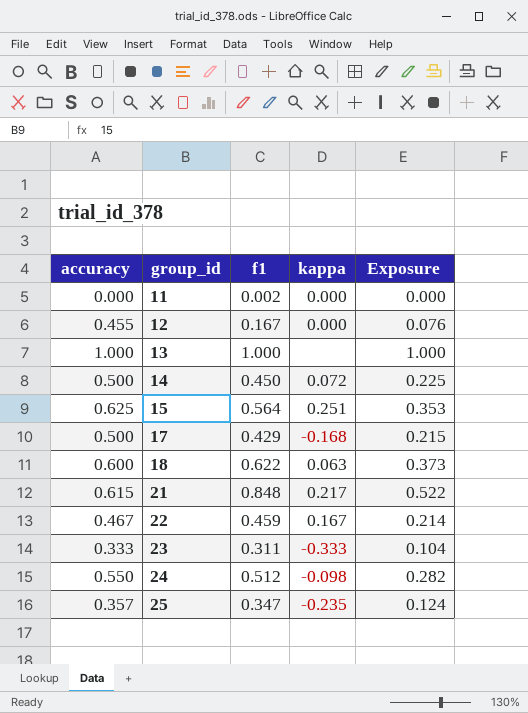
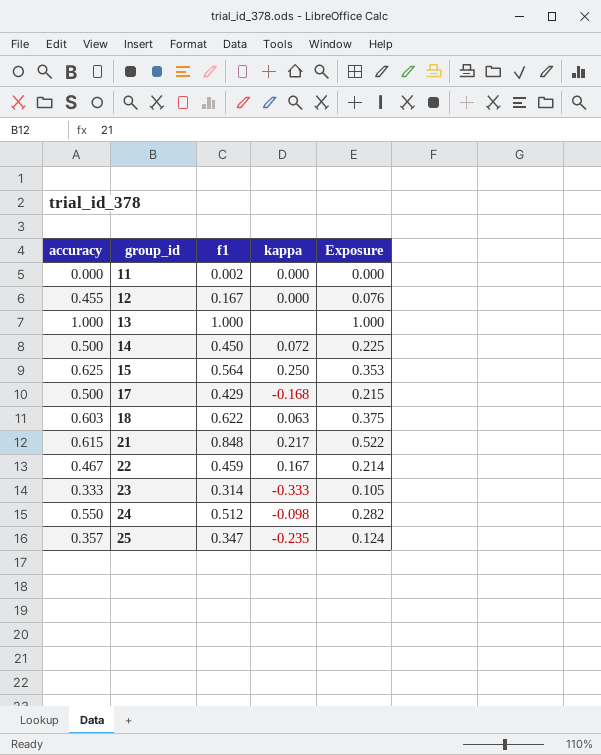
15 | kappa: 0.251 -> 0.250
18 | accuracy: 0.600 -> 0.603
18 | Exposure: 0.373 -> 0.375
23 | f1: 0.311 -> 0.314
23 | Exposure: 0.104 -> 0.105

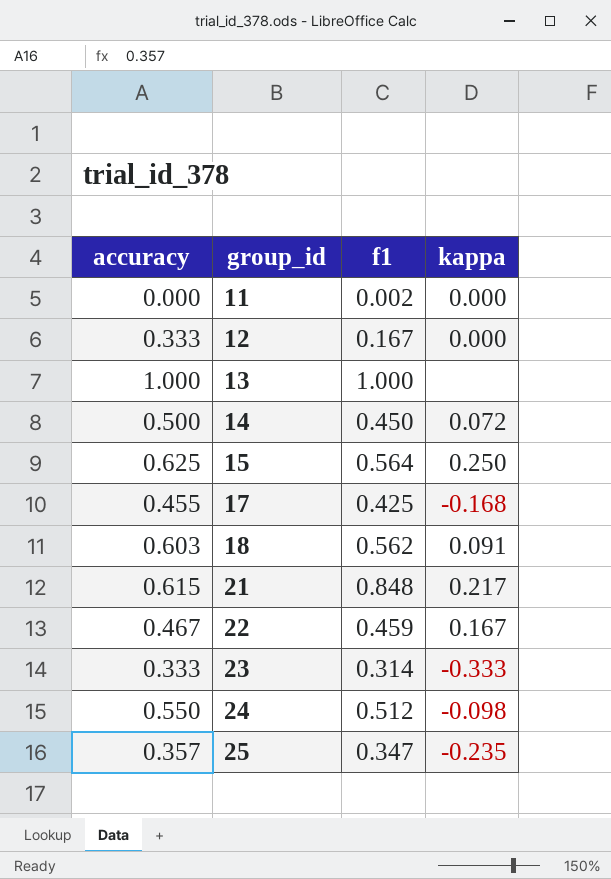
column Exposure | formula: [accuracy] * [f1] -> none
12 | accuracy: 0.455 -> 0.333
17 | accuracy: 0.500 -> 0.455
17 | f1: 0.429 -> 0.425
18 | f1: 0.622 -> 0.562
18 | kappa: 0.063 -> 0.091

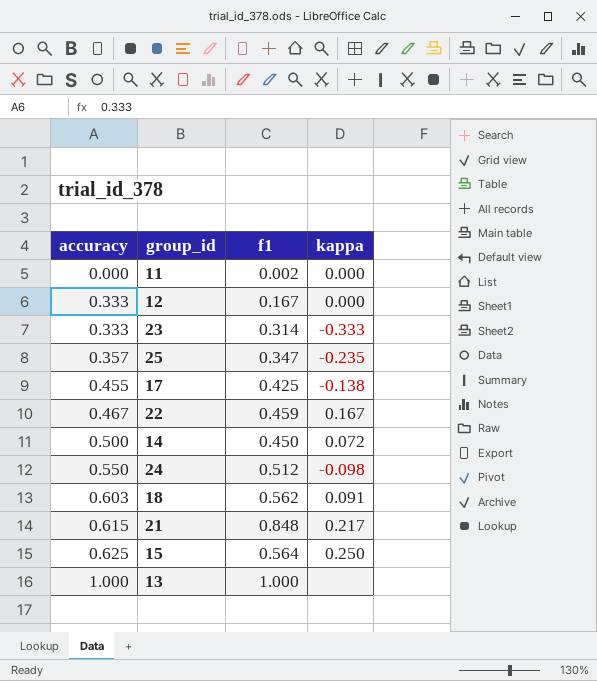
row order: group_id ascending -> accuracy ascending
17 | kappa: -0.168 -> -0.138

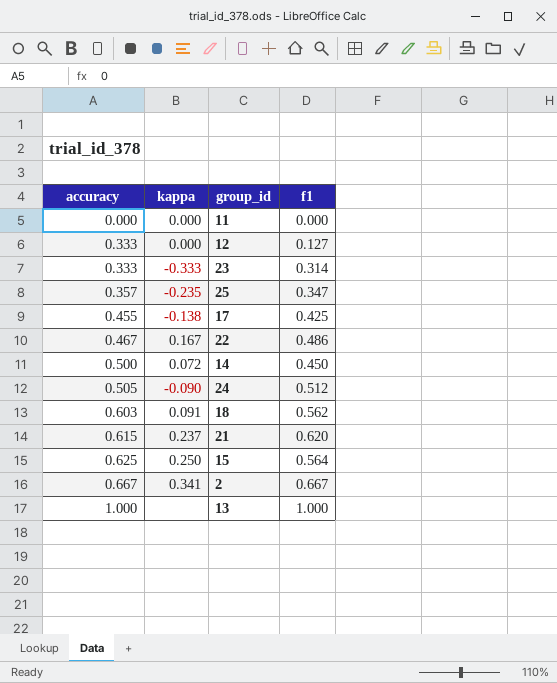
column kappa | position: 4 -> 2
11 | f1: 0.002 -> 0.000
12 | f1: 0.167 -> 0.127
22 | f1: 0.459 -> 0.486
24 | accuracy: 0.550 -> 0.505
24 | kappa: -0.098 -> -0.090
21 | kappa: 0.217 -> 0.237
21 | f1: 0.848 -> 0.620
row 2: none -> 0.667 | 0.341 | 0.667

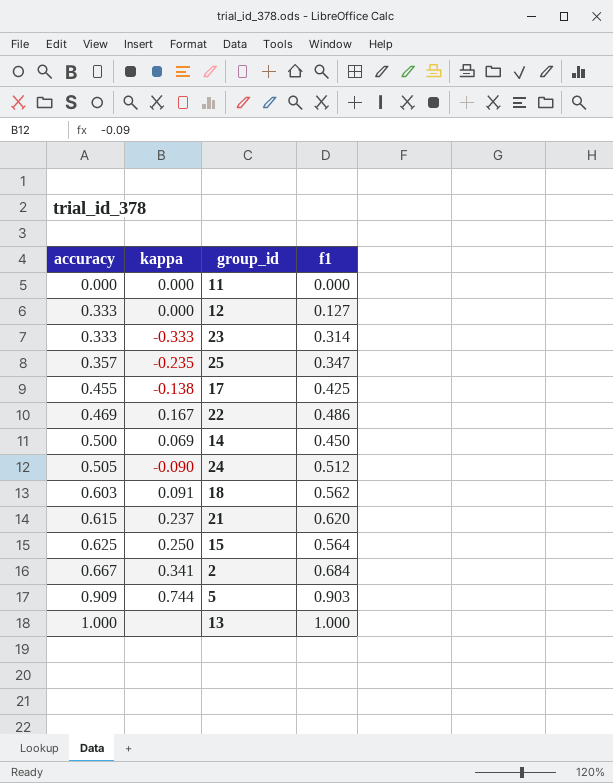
22 | accuracy: 0.467 -> 0.469
14 | kappa: 0.072 -> 0.069
2 | f1: 0.667 -> 0.684
row 5: none -> 0.909 | 0.744 | 0.903

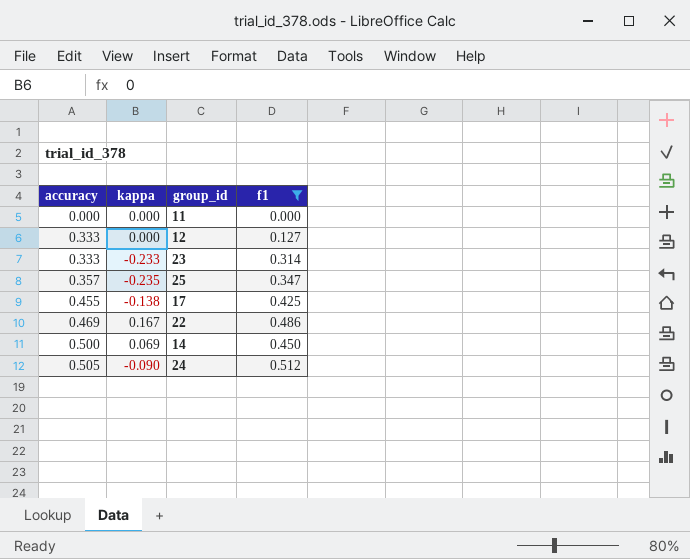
filter: none -> f1 <= 0.512
23 | kappa: -0.333 -> -0.233

